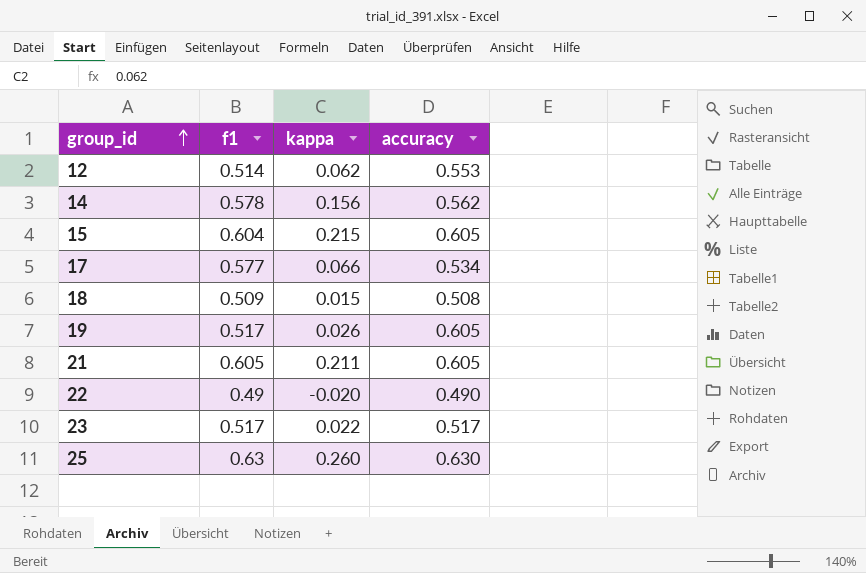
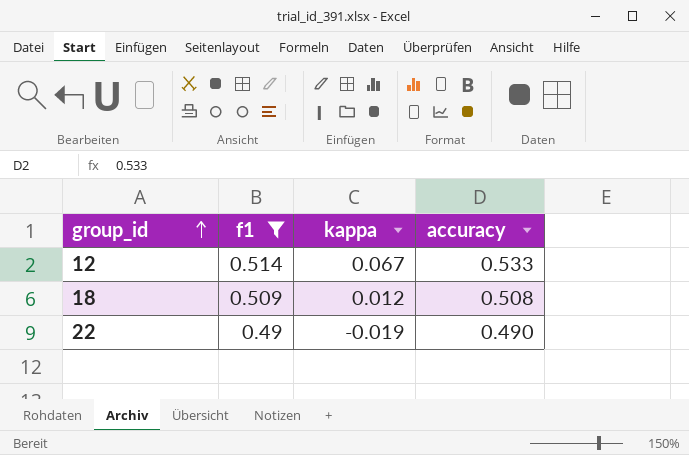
filter: none -> f1 <= 0.514
12 | kappa: 0.062 -> 0.067
12 | accuracy: 0.553 -> 0.533
18 | kappa: 0.015 -> 0.012
22 | kappa: -0.020 -> -0.019

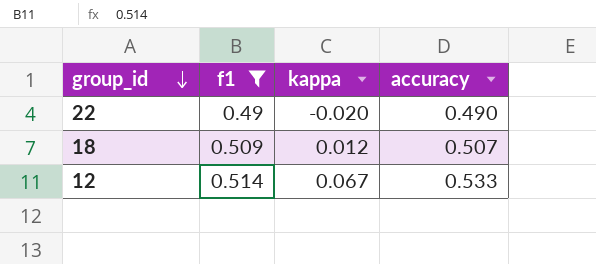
row order: group_id ascending -> group_id descending
22 | kappa: -0.019 -> -0.020
18 | accuracy: 0.508 -> 0.507

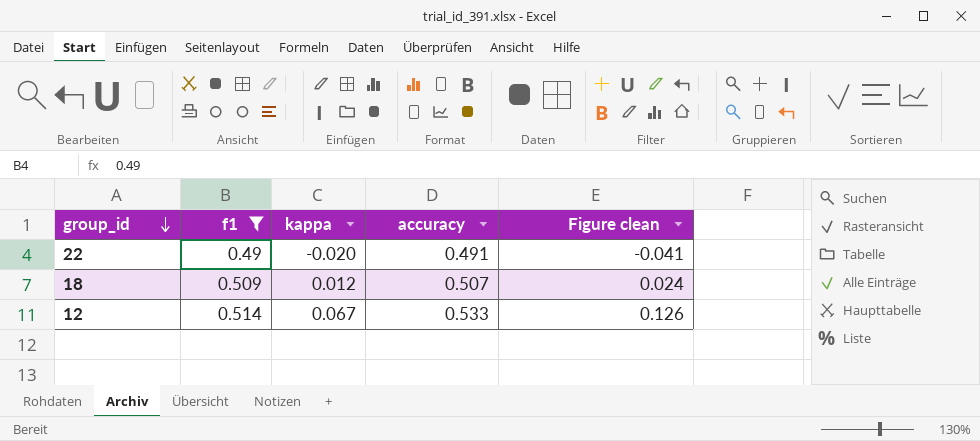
column Figure clean | formula: none -> [kappa] / [accuracy]
22 | accuracy: 0.490 -> 0.491

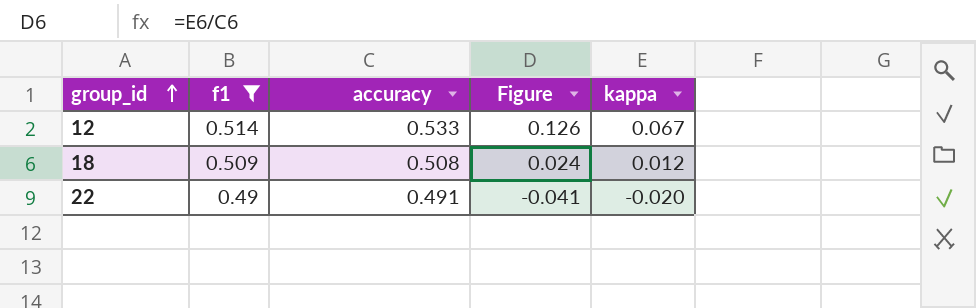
row order: group_id descending -> group_id ascending
column name: Figure clean -> Figure
column kappa | position: 3 -> 5
18 | accuracy: 0.507 -> 0.508

